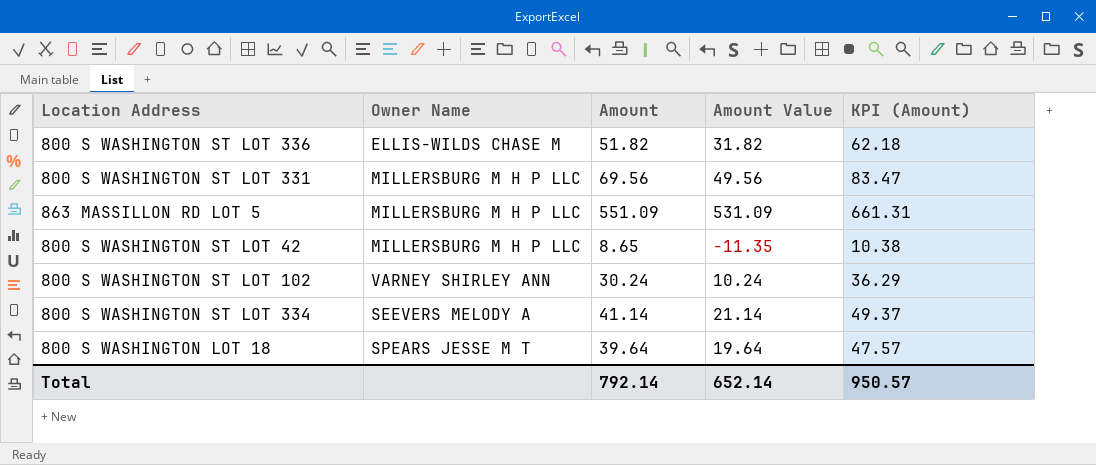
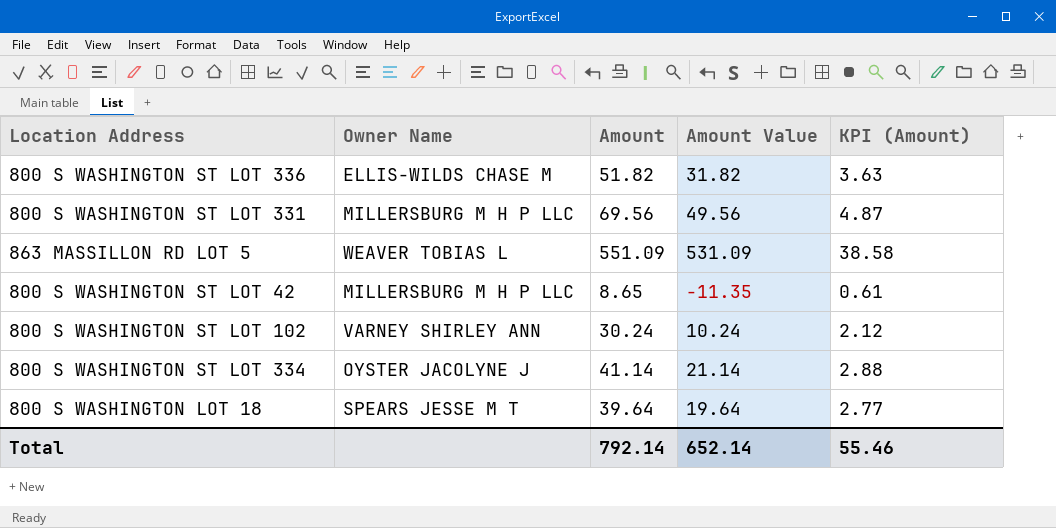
column KPI (Amount) | formula: [Amount] * 1.2 -> [Amount] * 0.07
863 MASSILLON RD LOT 5 | Owner Name: MILLERSBURG M H P LLC -> WEAVER TOBIAS L
800 S WASHINGTON ST LOT 334 | Owner Name: SEEVERS MELODY A -> OYSTER JACOLYNE J
Total | KPI (Amount): 950.57 -> 55.46

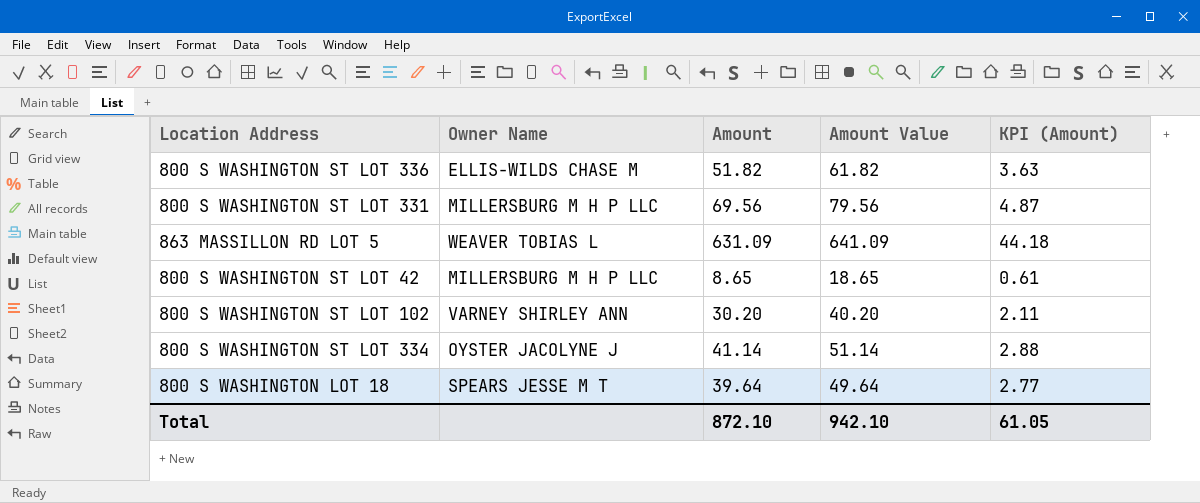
column Amount Value | formula: [Amount] - 20 -> [Amount] + 10
863 MASSILLON RD LOT 5 | Amount: 551.09 -> 631.09
863 MASSILLON RD LOT 5 | KPI (Amount): 38.58 -> 44.18
800 S WASHINGTON ST LOT 102 | Amount: 30.24 -> 30.20
800 S WASHINGTON ST LOT 102 | KPI (Amount): 2.12 -> 2.11
Total | Amount: 792.14 -> 872.10
Total | Amount Value: 652.14 -> 942.10
Total | KPI (Amount): 55.46 -> 61.05

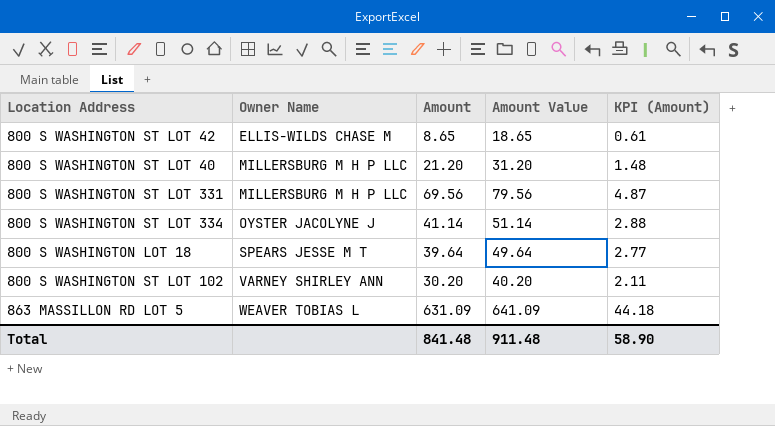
row order: none -> Owner Name ascending
row 800 S WASHINGTON ST LOT 336: ELLIS-WILDS CHASE M | 51.82 | 61.82 | 3.63 -> none
800 S WASHINGTON ST LOT 42 | Owner Name: MILLERSBURG M H P LLC -> ELLIS-WILDS CHASE M
row 800 S WASHINGTON ST LOT 40: none -> MILLERSBURG M H P LLC | 21.20 | 31.20 | 1.48
Total | Amount: 872.10 -> 841.48
Total | Amount Value: 942.10 -> 911.48
Total | KPI (Amount): 61.05 -> 58.90

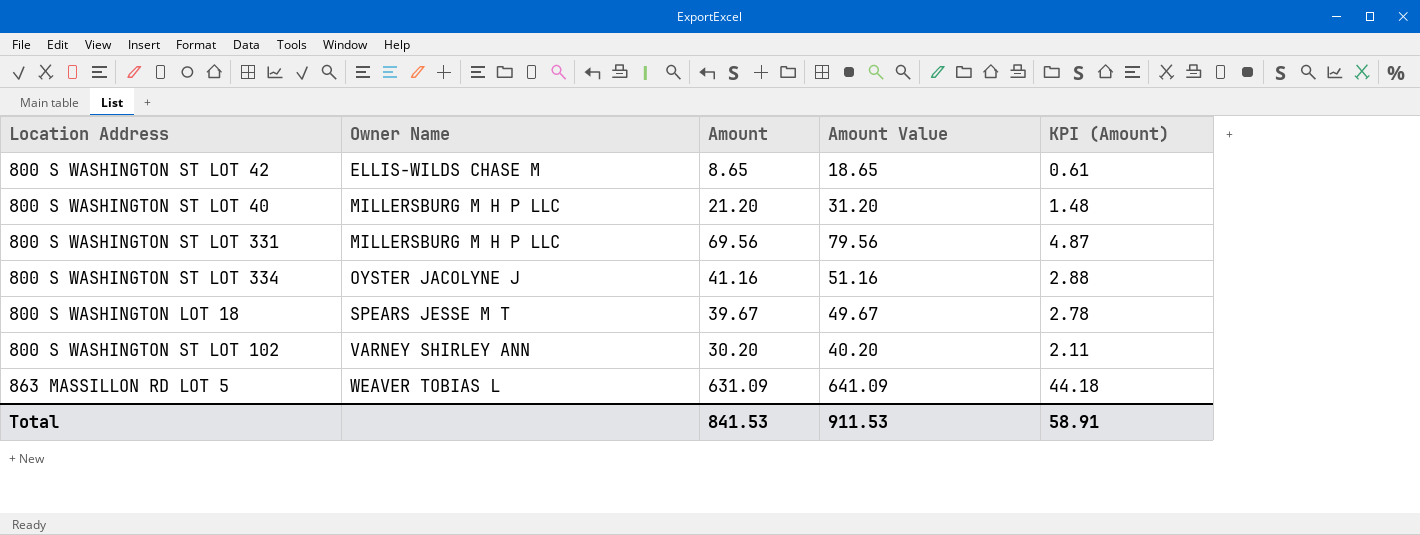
800 S WASHINGTON ST LOT 334 | Amount: 41.14 -> 41.16
800 S WASHINGTON ST LOT 334 | Amount Value: 51.14 -> 51.16
800 S WASHINGTON LOT 18 | Amount: 39.64 -> 39.67
800 S WASHINGTON LOT 18 | Amount Value: 49.64 -> 49.67
800 S WASHINGTON LOT 18 | KPI (Amount): 2.77 -> 2.78
Total | Amount: 841.48 -> 841.53
Total | Amount Value: 911.48 -> 911.53
Total | KPI (Amount): 58.90 -> 58.91

